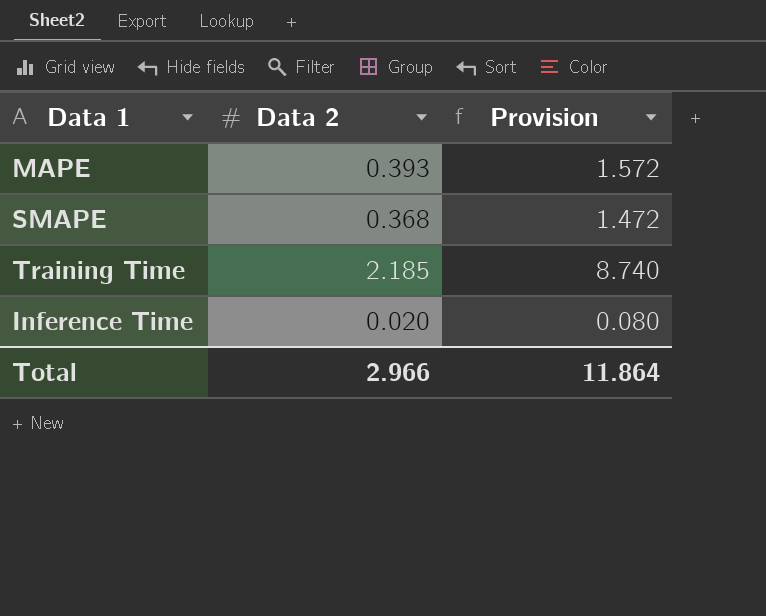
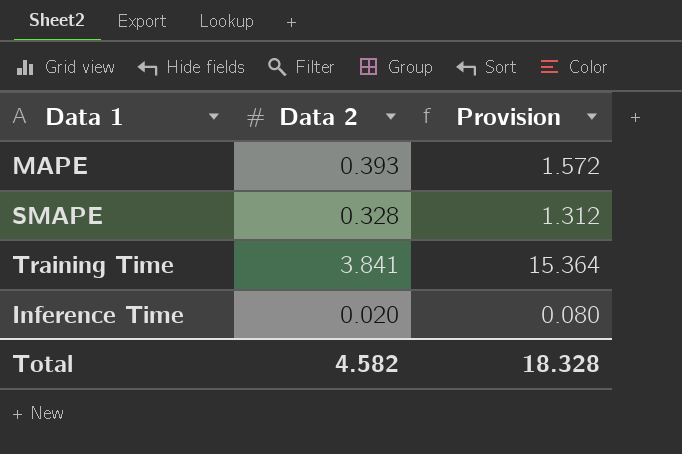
SMAPE | Data 2: 0.368 -> 0.328
SMAPE | Provision: 1.472 -> 1.312
Training Time | Data 2: 2.185 -> 3.841
Training Time | Provision: 8.740 -> 15.364
Total | Data 2: 2.966 -> 4.582
Total | Provision: 11.864 -> 18.328

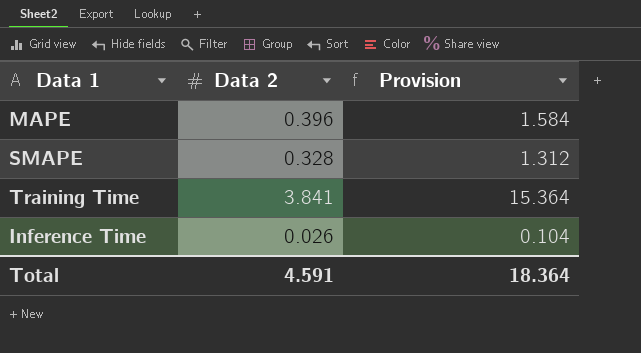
MAPE | Data 2: 0.393 -> 0.396
MAPE | Provision: 1.572 -> 1.584
Inference Time | Data 2: 0.020 -> 0.026
Inference Time | Provision: 0.080 -> 0.104
Total | Data 2: 4.582 -> 4.591
Total | Provision: 18.328 -> 18.364

